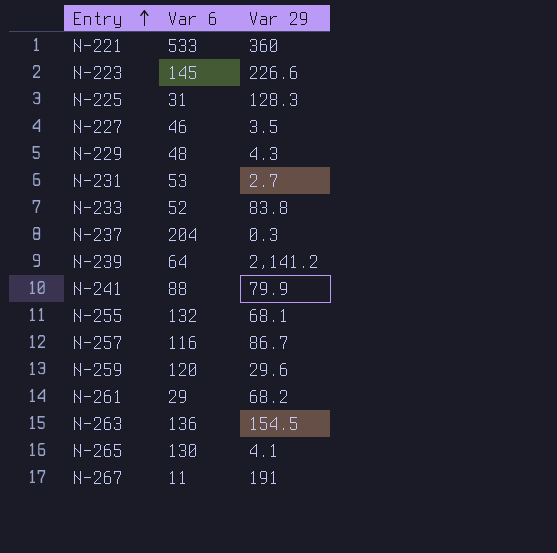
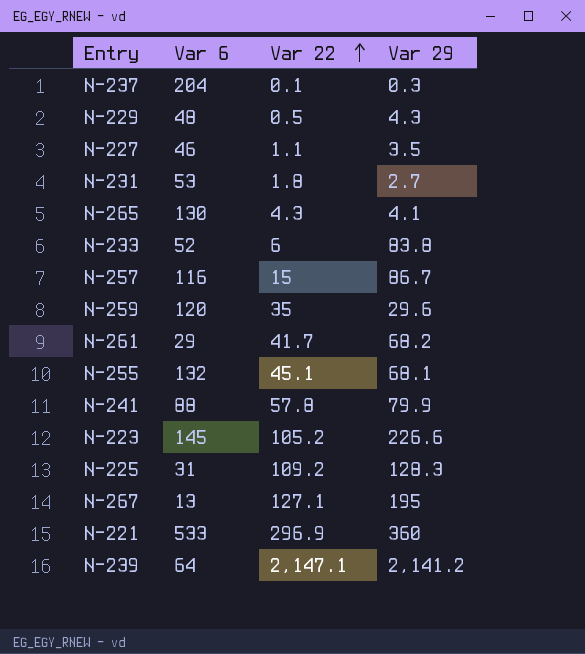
row order: Entry ascending -> Var 22 ascending
column Var 22 | position: none -> 3
row N-263: 136 | 154.5 -> none
N-267 | Var 6: 11 -> 13
N-267 | Var 29: 191 -> 195

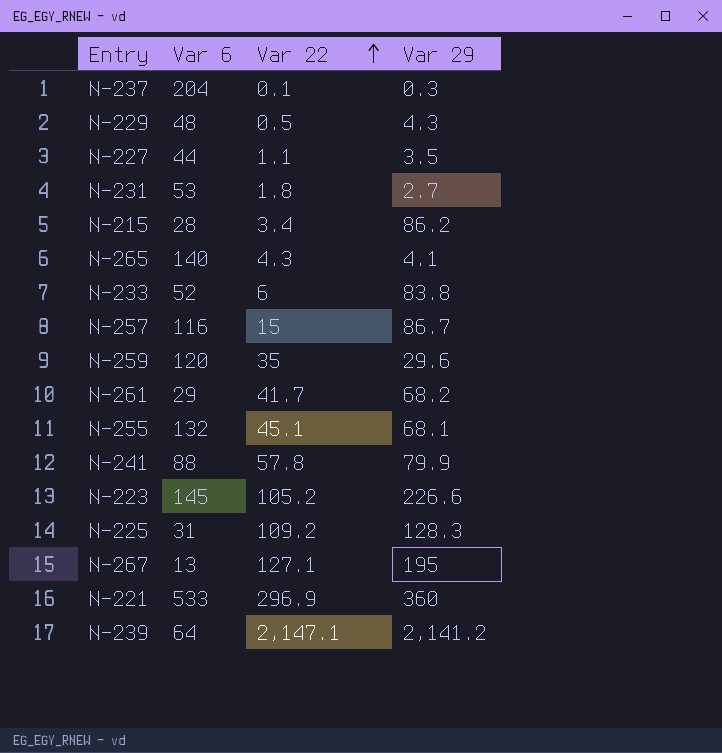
N-227 | Var 6: 46 -> 44
row N-215: none -> 28 | 3.4 | 86.2
N-265 | Var 6: 130 -> 140

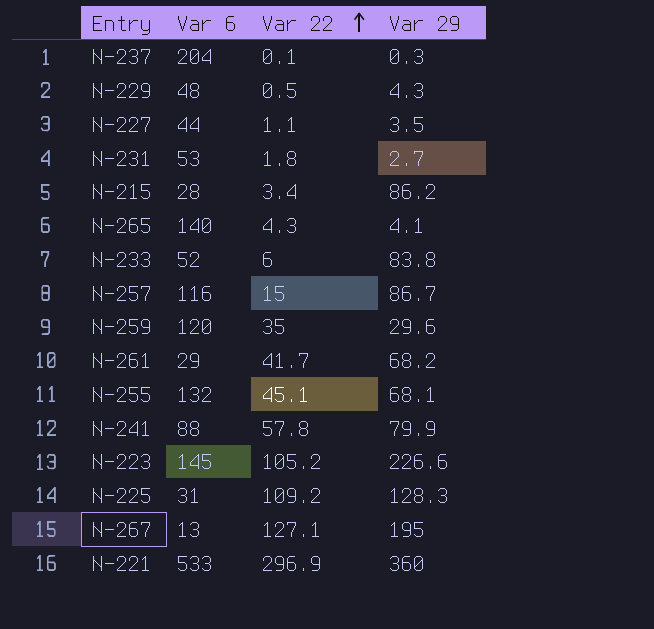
row N-239: 64 | 2,147.1 | 2,141.2 -> none

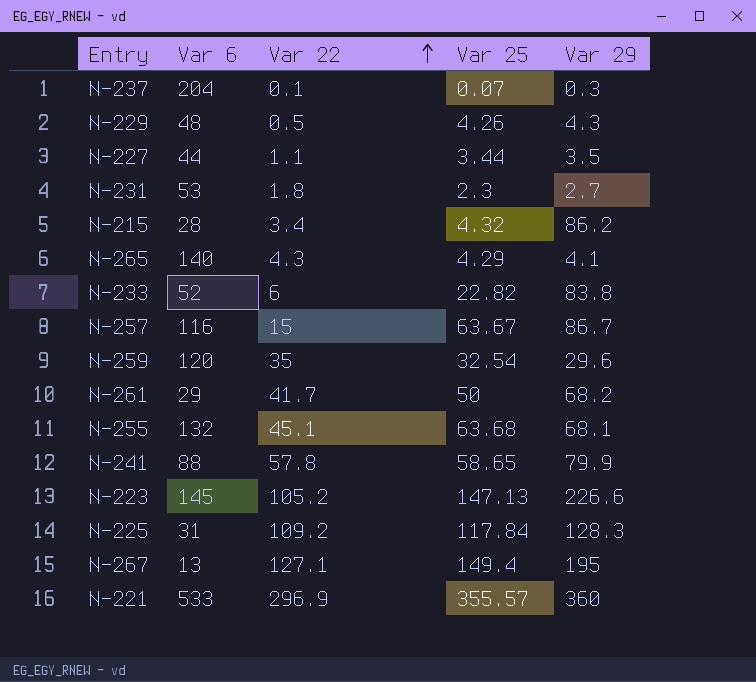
column Var 25 | position: none -> 4

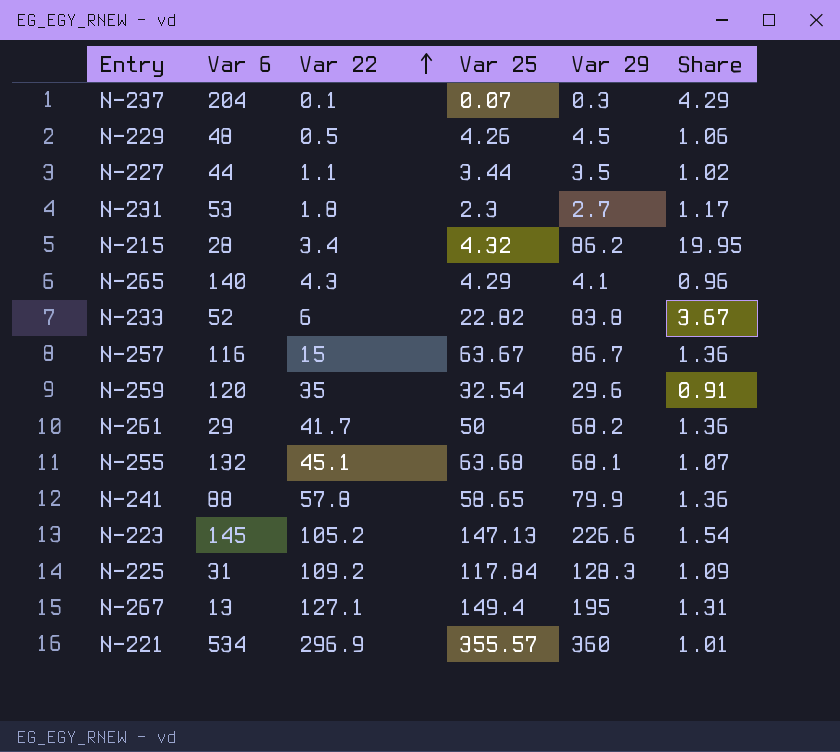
column Share | formula: none -> [Var 29] / [Var 25]
N-229 | Var 29: 4.3 -> 4.5
N-221 | Var 6: 533 -> 534

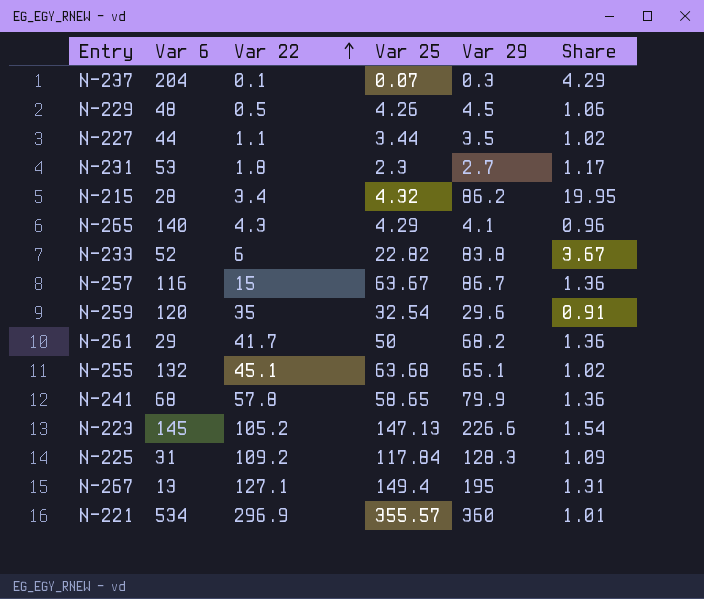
N-255 | Var 29: 68.1 -> 65.1
N-255 | Share: 1.07 -> 1.02
N-241 | Var 6: 88 -> 68

